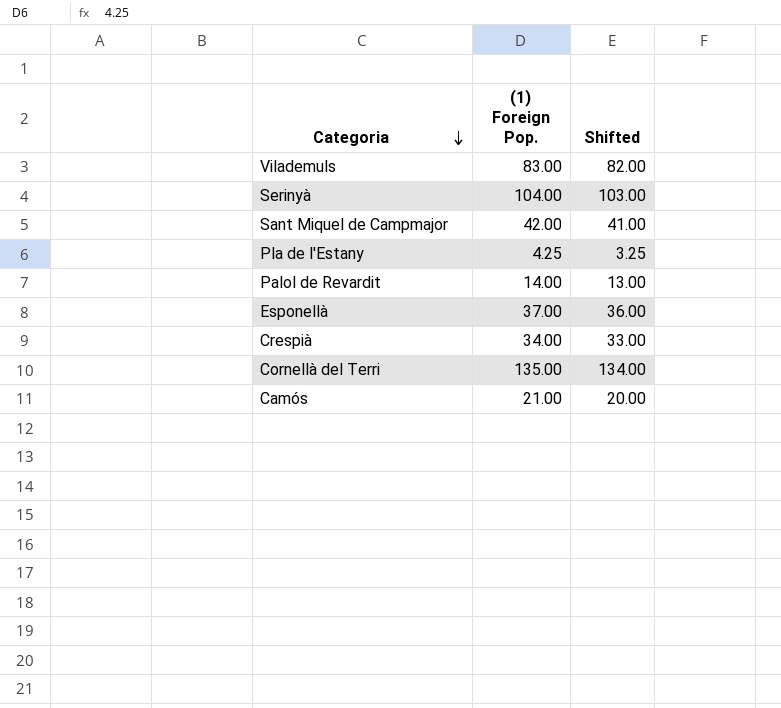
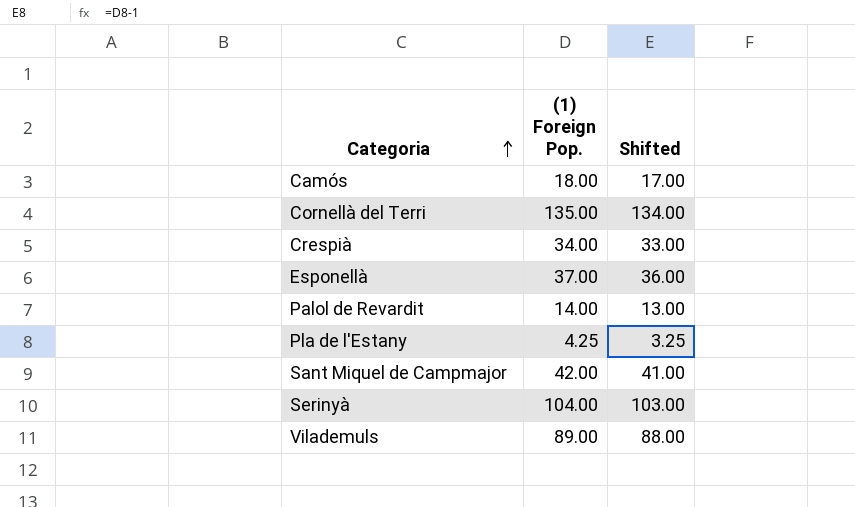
row order: Categoria descending -> Categoria ascending
Camós | (1) Foreign Pop.: 21.00 -> 18.00
Camós | Shifted: 20.00 -> 17.00
Vilademuls | (1) Foreign Pop.: 83.00 -> 89.00
Vilademuls | Shifted: 82.00 -> 88.00

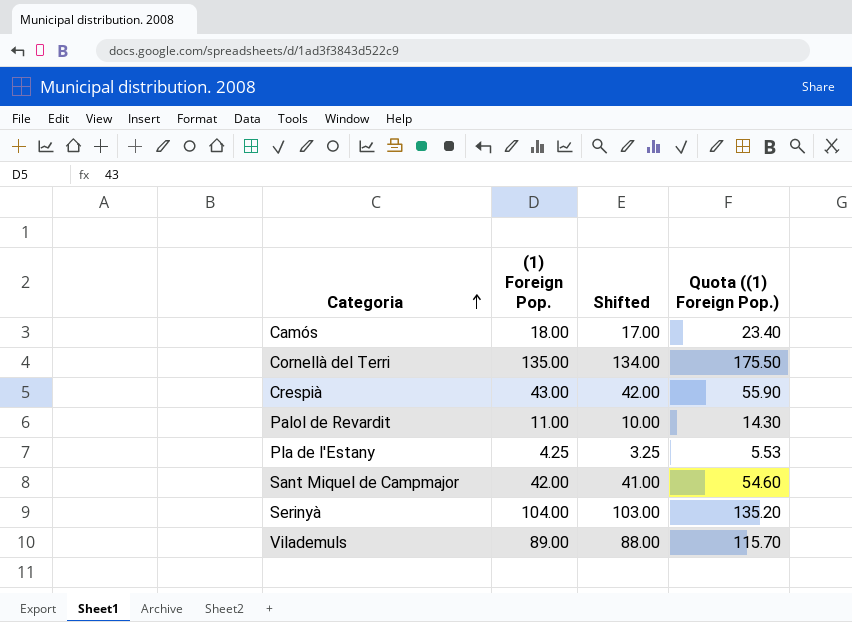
column Quota ((1) Foreign Pop.) | formula: none -> [(1) Foreign Pop.] * 1.3
row Esponellà: 37.00 | 36.00 -> none
Crespià | (1) Foreign Pop.: 34.00 -> 43.00
Crespià | Shifted: 33.00 -> 42.00
Palol de Revardit | (1) Foreign Pop.: 14.00 -> 11.00
Palol de Revardit | Shifted: 13.00 -> 10.00

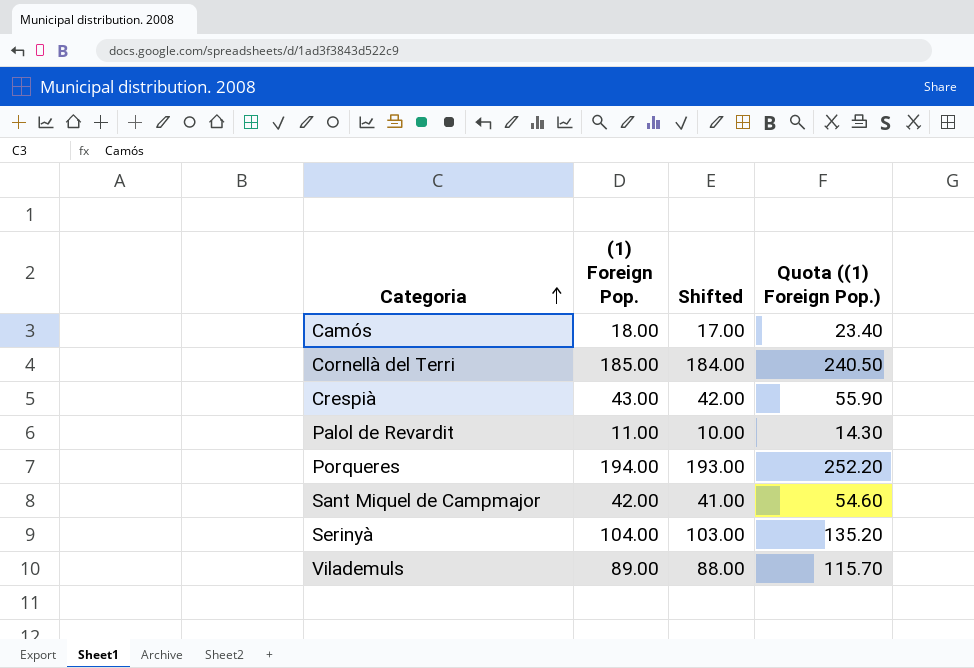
row Pla de l'Estany: 4.25 | 3.25 | 5.53 -> none
Cornellà del Terri | (1) Foreign Pop.: 135.00 -> 185.00
Cornellà del Terri | Shifted: 134.00 -> 184.00
Cornellà del Terri | Quota ((1) Foreign Pop.): 175.50 -> 240.50
row Porqueres: none -> 194.00 | 193.00 | 252.20

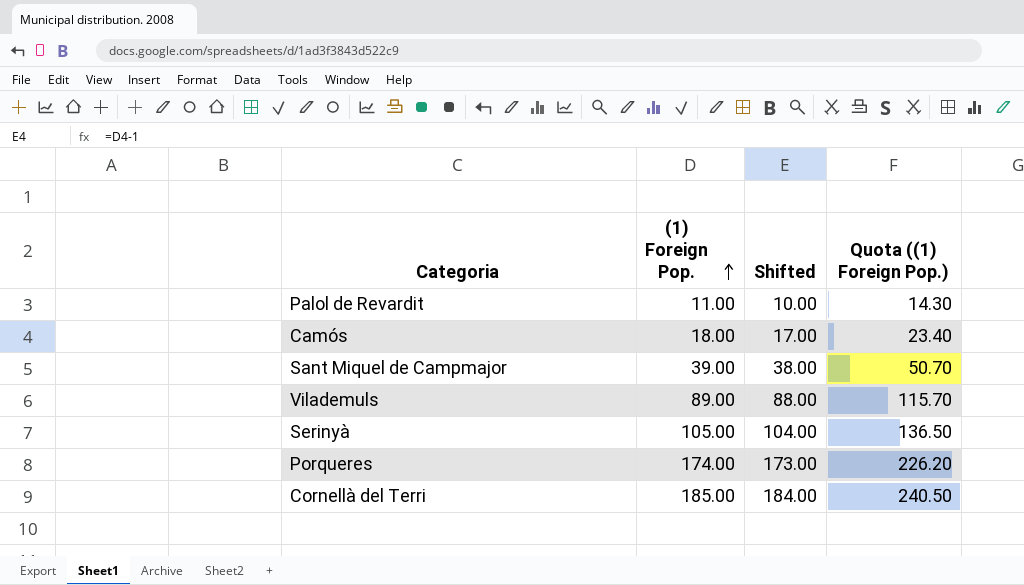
row order: Categoria ascending -> (1) Foreign Pop. ascending
row Crespià: 43.00 | 42.00 | 55.90 -> none
Sant Miquel de Campmajor | (1) Foreign Pop.: 42.00 -> 39.00
Sant Miquel de Campmajor | Shifted: 41.00 -> 38.00
Sant Miquel de Campmajor | Quota ((1) Foreign Pop.): 54.60 -> 50.70
Serinyà | (1) Foreign Pop.: 104.00 -> 105.00
Serinyà | Shifted: 103.00 -> 104.00
Serinyà | Quota ((1) Foreign Pop.): 135.20 -> 136.50
Porqueres | (1) Foreign Pop.: 194.00 -> 174.00
Porqueres | Shifted: 193.00 -> 173.00
Porqueres | Quota ((1) Foreign Pop.): 252.20 -> 226.20

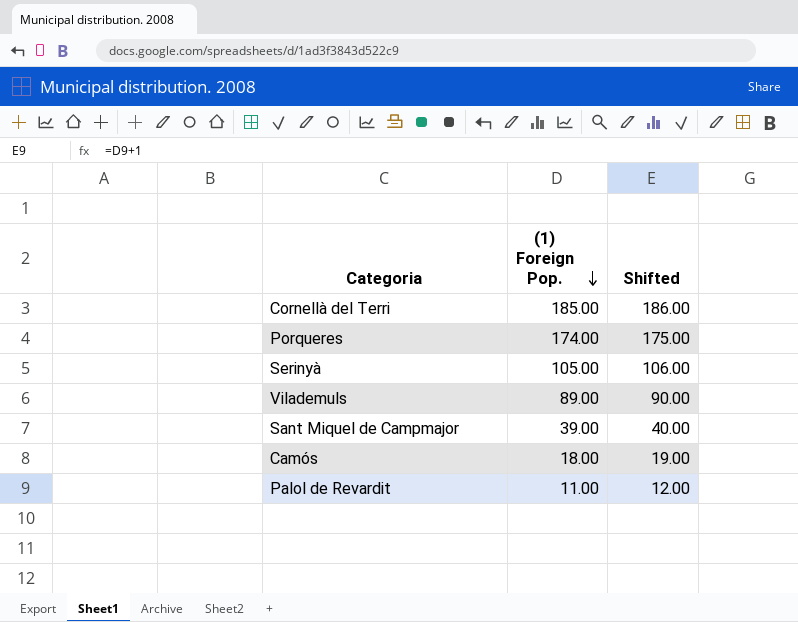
row order: (1) Foreign Pop. ascending -> (1) Foreign Pop. descending
column Quota ((1) Foreign Pop.) | formula: [(1) Foreign Pop.] * 1.3 -> none
column Shifted | formula: [(1) Foreign Pop.] - 1 -> [(1) Foreign Pop.] + 1

